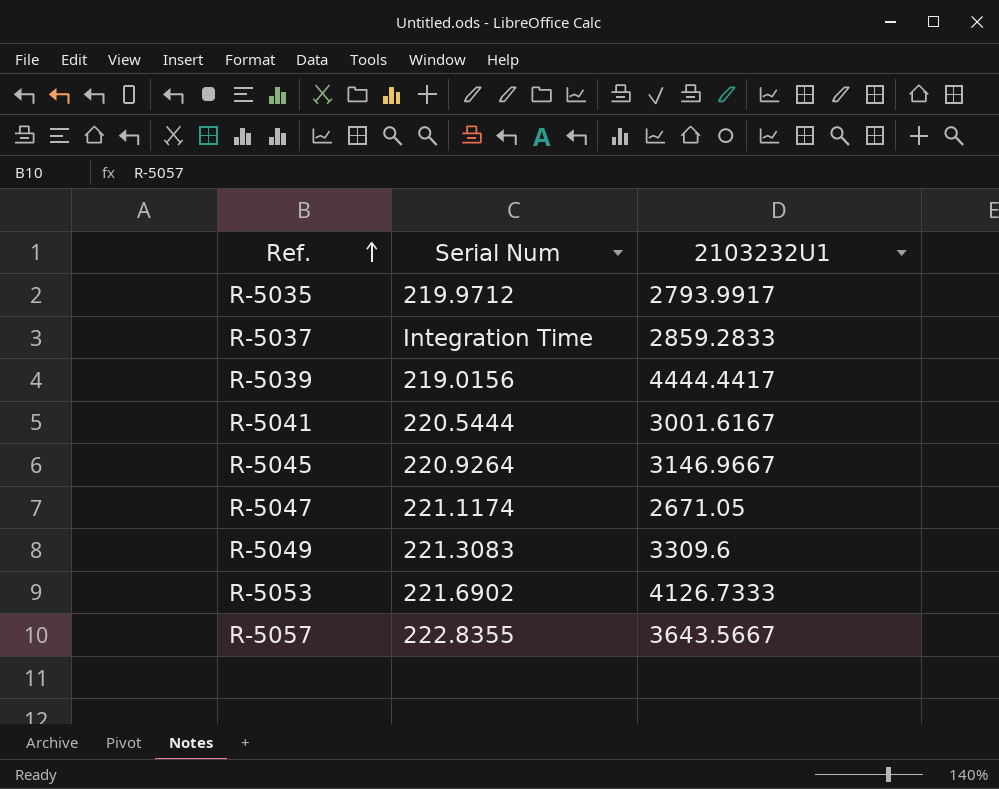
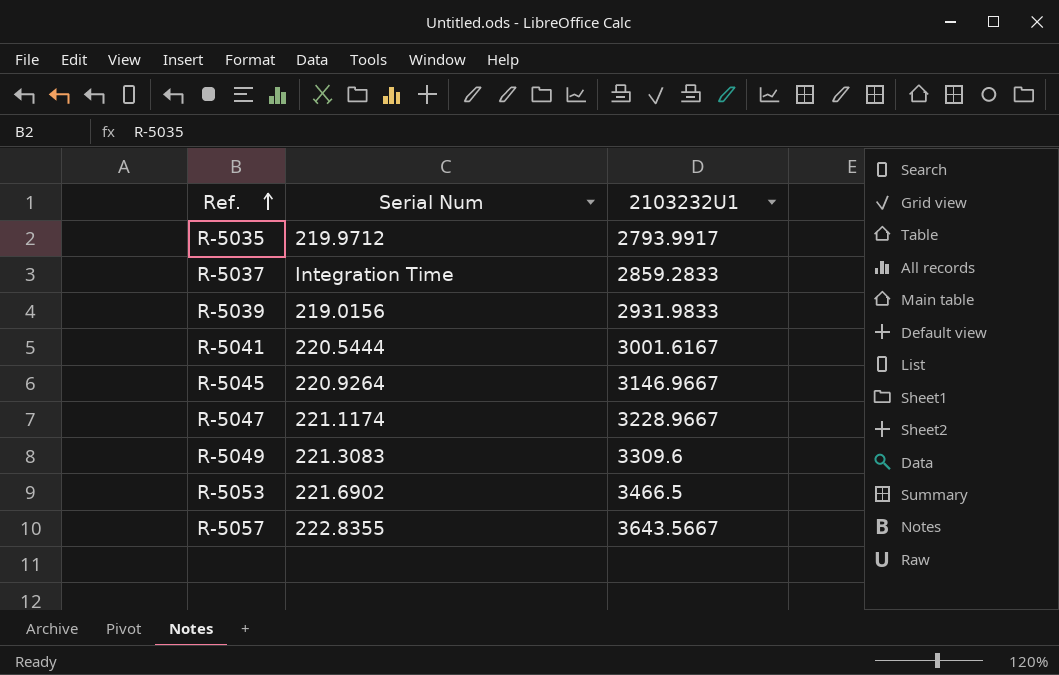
R-5039 | 2103232U1: 4444.4417 -> 2931.9833
R-5047 | 2103232U1: 2671.05 -> 3228.9667
R-5053 | 2103232U1: 4126.7333 -> 3466.5

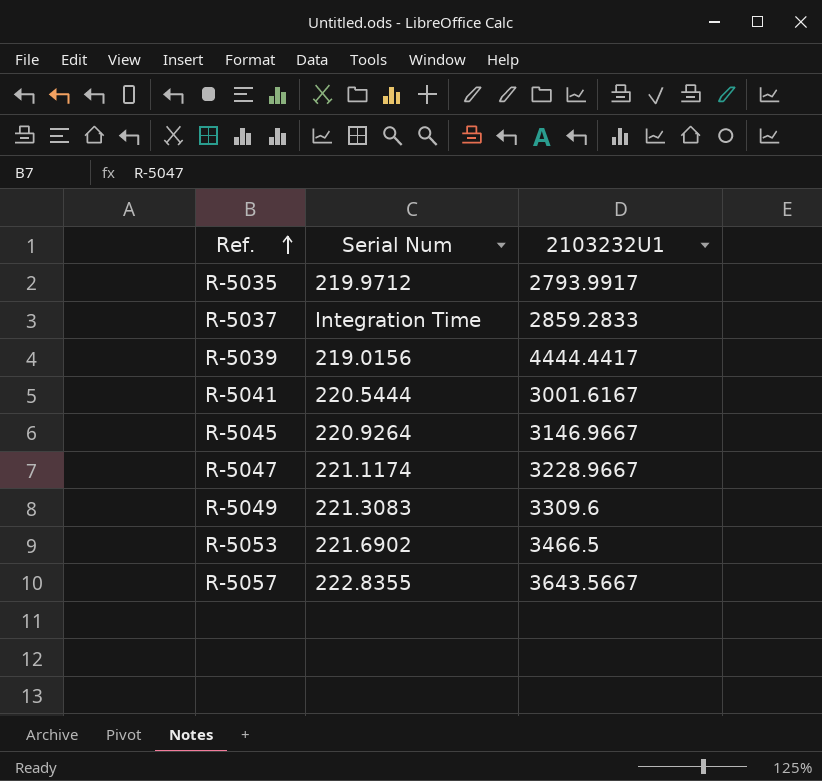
R-5039 | 2103232U1: 2931.9833 -> 4444.4417

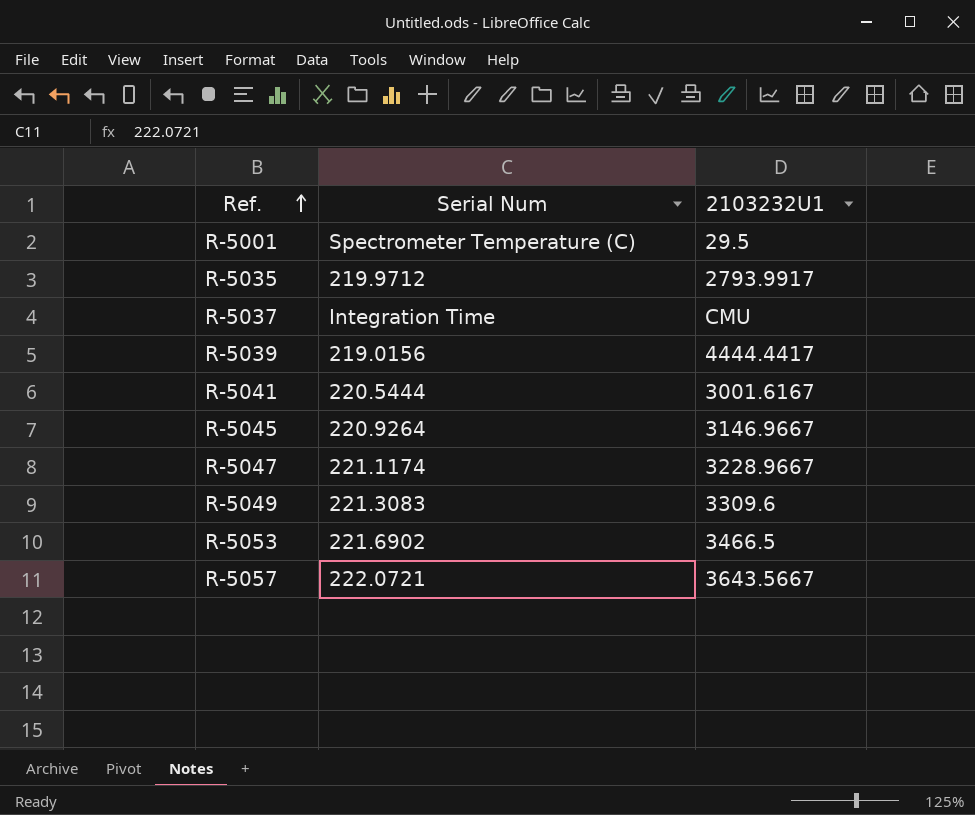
row R-5001: none -> Spectrometer Temperature (C) | 29.5
R-5037 | 2103232U1: 2859.2833 -> CMU
R-5057 | Serial Num: 222.8355 -> 222.0721

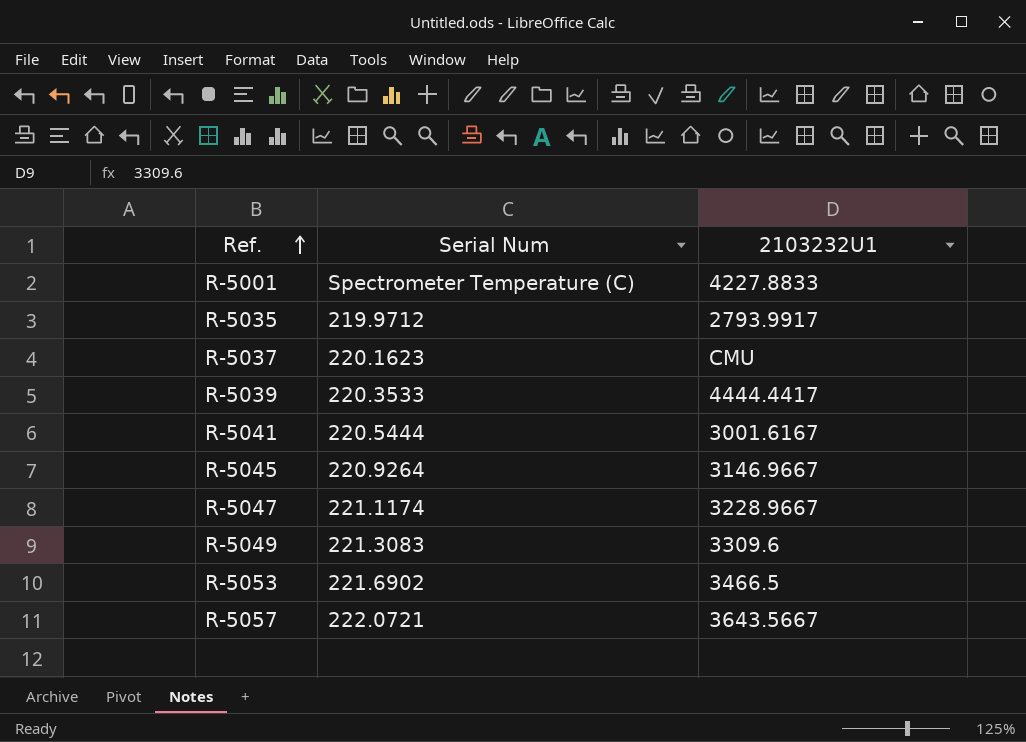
R-5001 | 2103232U1: 29.5 -> 4227.8833
R-5037 | Serial Num: Integration Time -> 220.1623
R-5039 | Serial Num: 219.0156 -> 220.3533

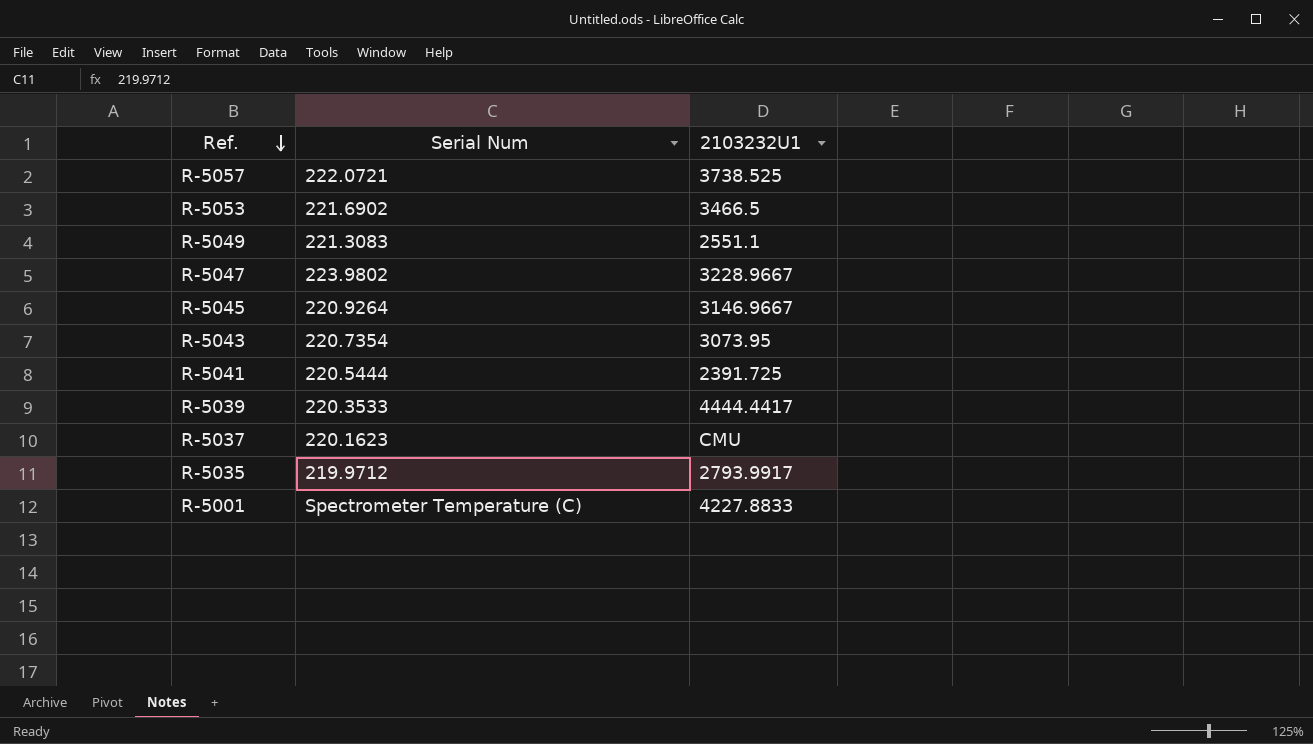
row order: Ref. ascending -> Ref. descending
R-5057 | 2103232U1: 3643.5667 -> 3738.525
R-5049 | 2103232U1: 3309.6 -> 2551.1
R-5047 | Serial Num: 221.1174 -> 223.9802
row R-5043: none -> 220.7354 | 3073.95
R-5041 | 2103232U1: 3001.6167 -> 2391.725

